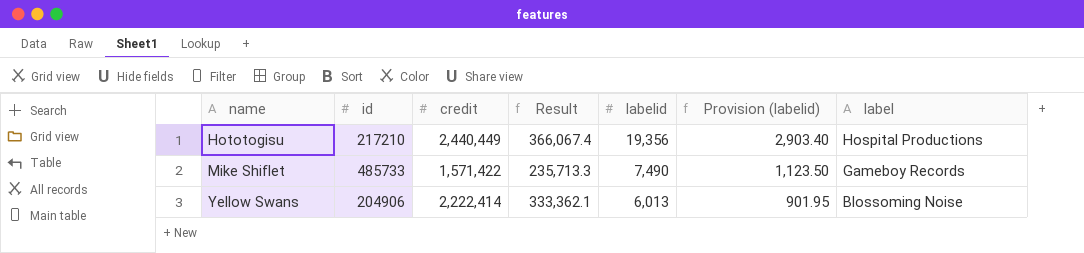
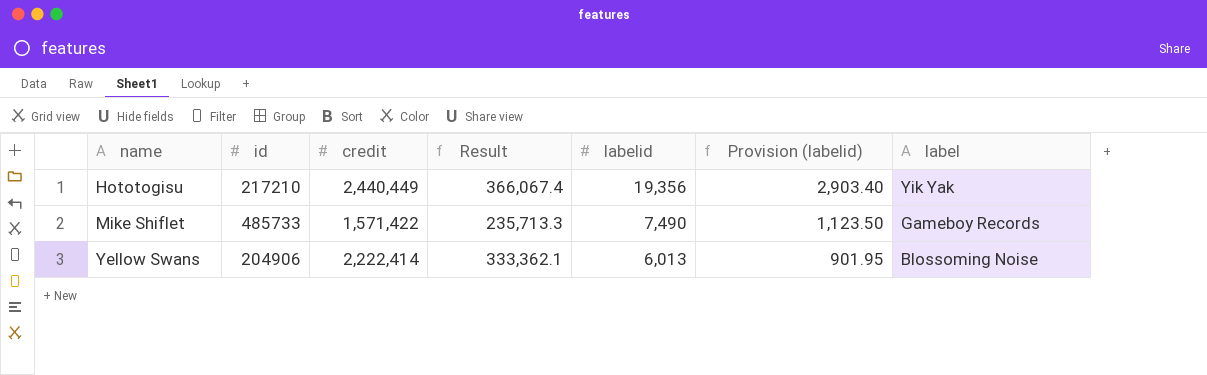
Hototogisu | label: Hospital Productions -> Yik Yak

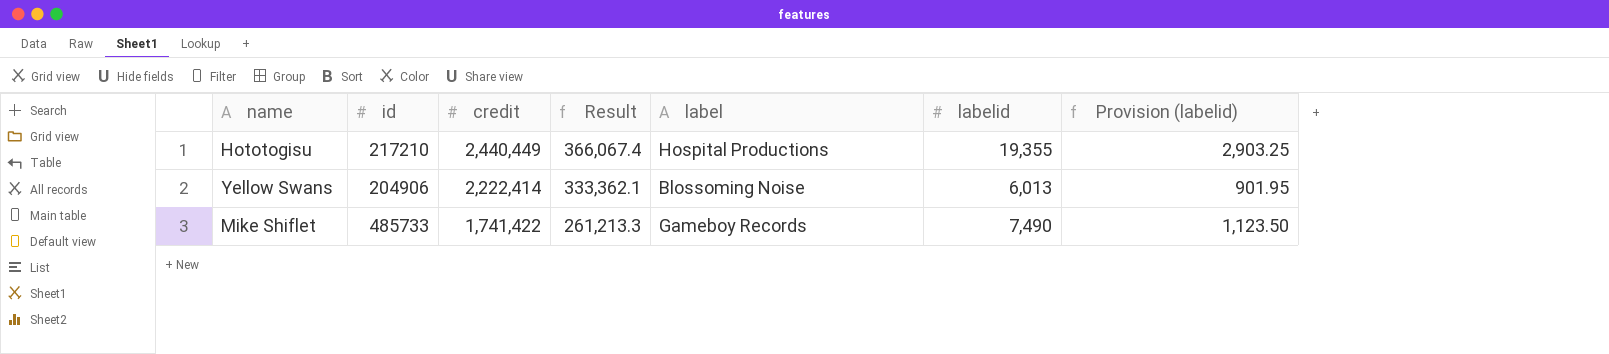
row order: name ascending -> credit descending
column label | position: 7 -> 5
Hototogisu | label: Yik Yak -> Hospital Productions
Hototogisu | labelid: 19,356 -> 19,355
Hototogisu | Provision (labelid): 2,903.40 -> 2,903.25
Mike Shiflet | credit: 1,571,422 -> 1,741,422
Mike Shiflet | Result: 235,713.3 -> 261,213.3

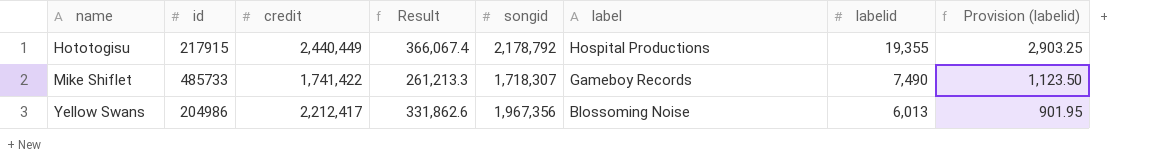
row order: credit descending -> name ascending
column songid | position: none -> 5
Hototogisu | id: 217210 -> 217915
Yellow Swans | id: 204906 -> 204986
Yellow Swans | credit: 2,222,414 -> 2,212,417
Yellow Swans | Result: 333,362.1 -> 331,862.6

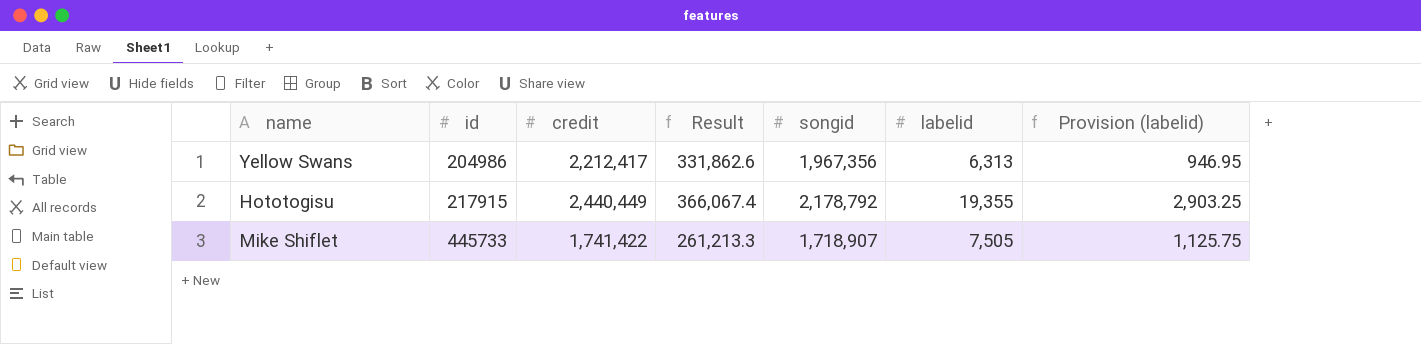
row order: name ascending -> id ascending
column label | position: 6 -> none
Yellow Swans | labelid: 6,013 -> 6,313
Yellow Swans | Provision (labelid): 901.95 -> 946.95
Mike Shiflet | id: 485733 -> 445733
Mike Shiflet | songid: 1,718,307 -> 1,718,907
Mike Shiflet | labelid: 7,490 -> 7,505
Mike Shiflet | Provision (labelid): 1,123.50 -> 1,125.75

